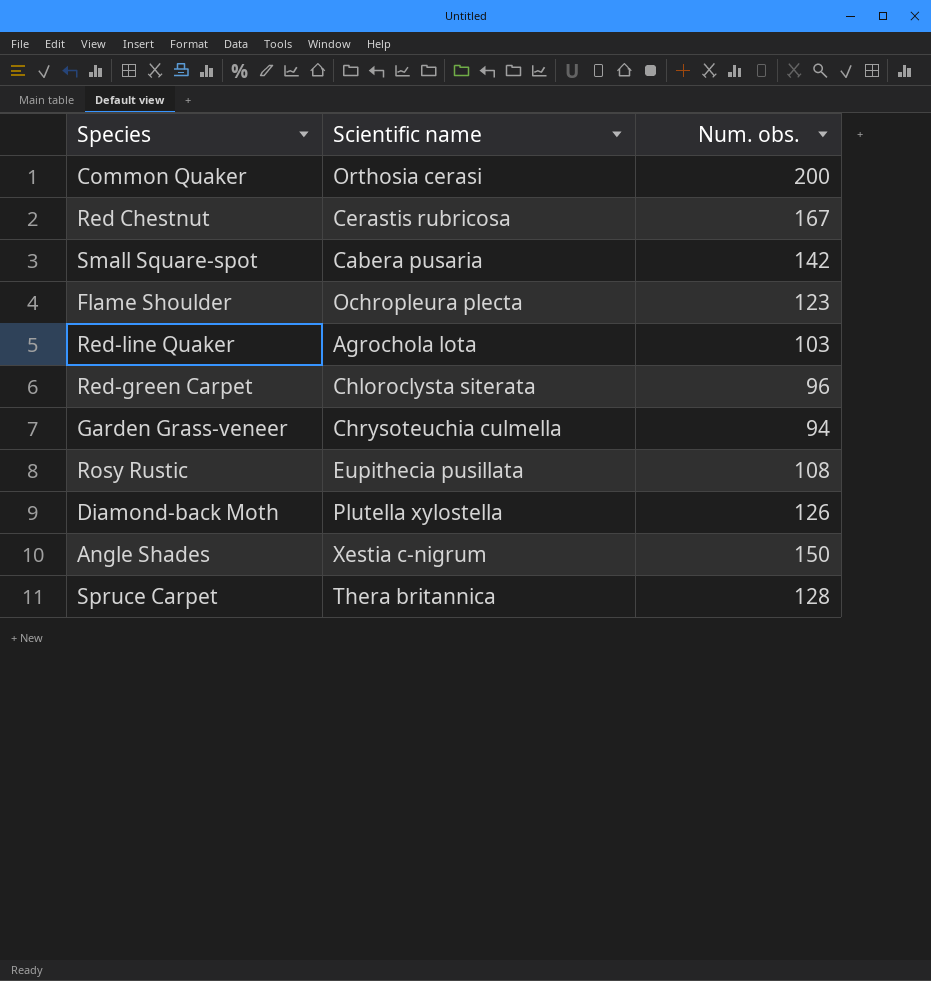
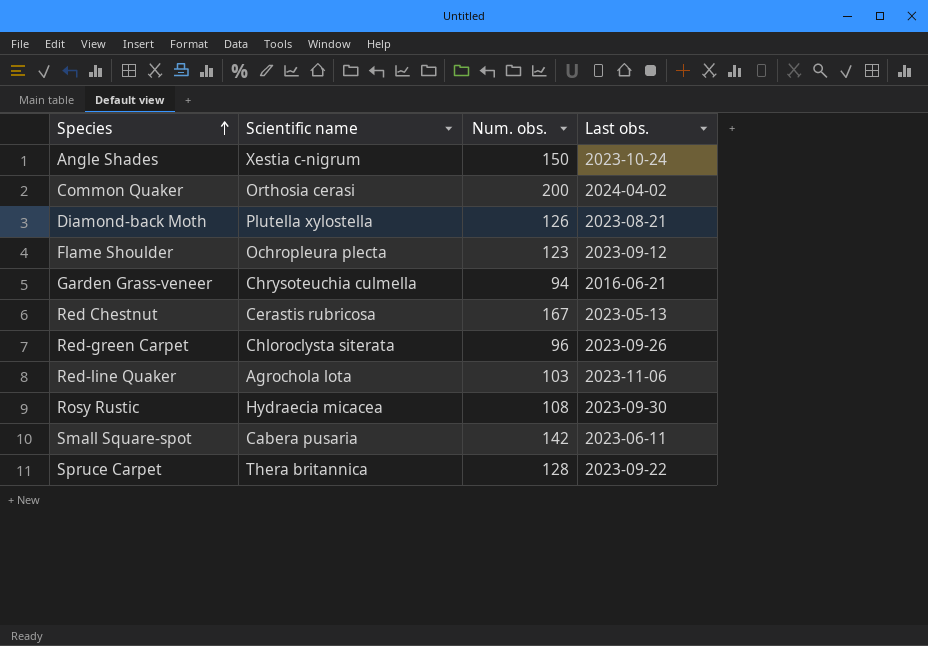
row order: none -> Species ascending
column Last obs. | position: none -> 4
Rosy Rustic | Scientific name: Eupithecia pusillata -> Hydraecia micacea

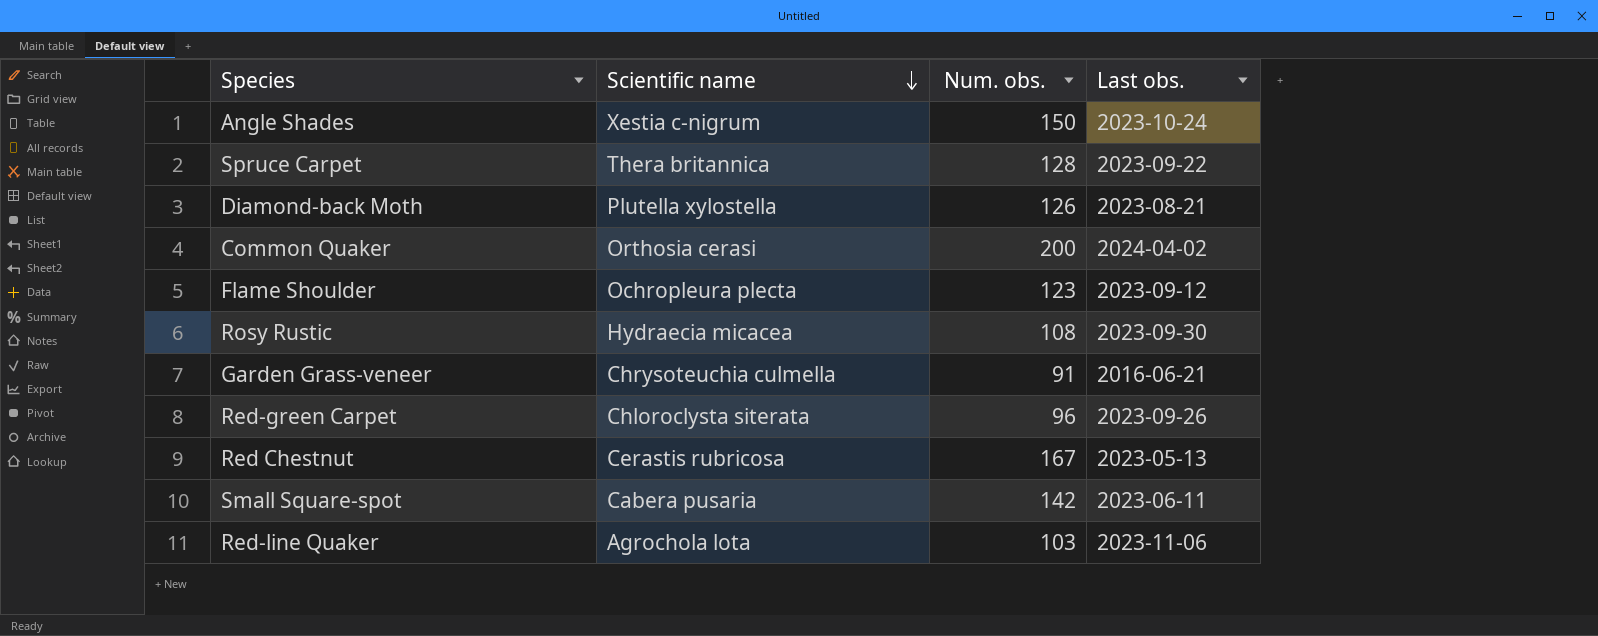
row order: Species ascending -> Scientific name descending
Garden Grass-veneer | Num. obs.: 94 -> 91

